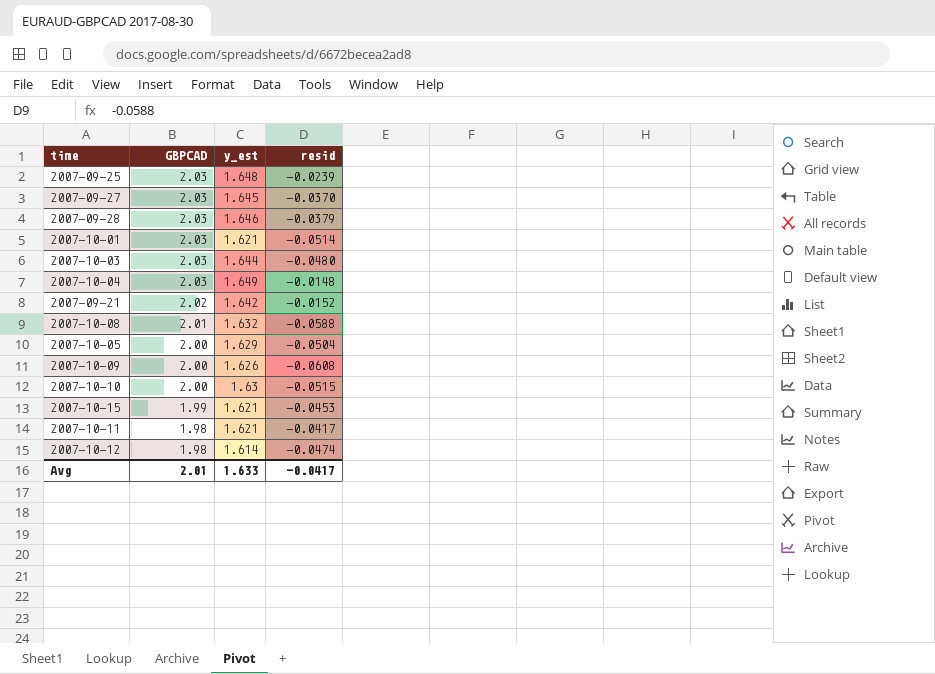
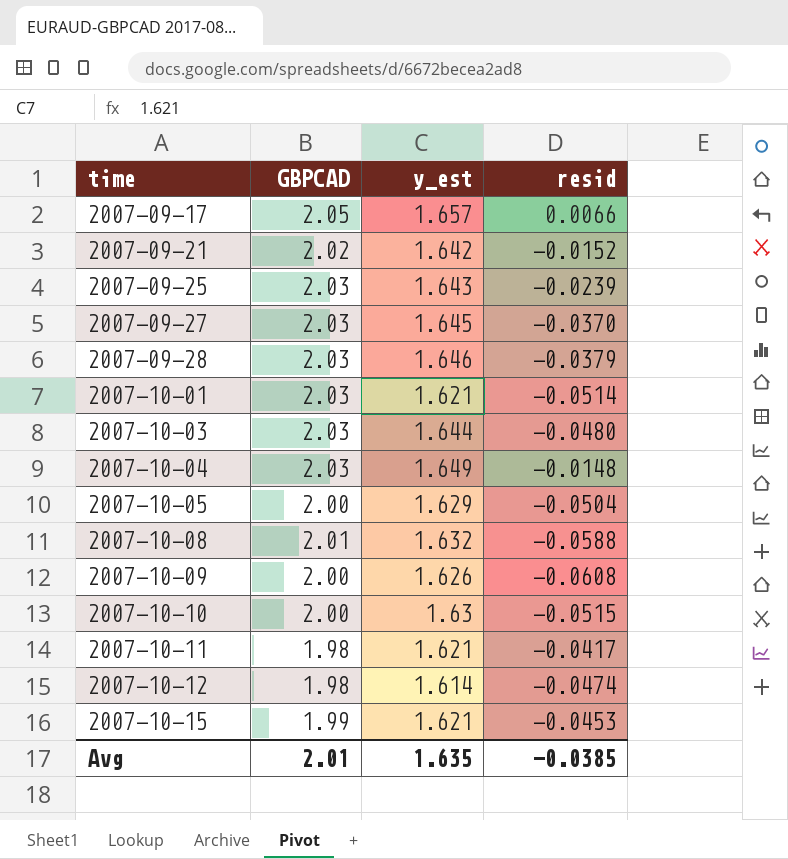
row order: GBPCAD descending -> time ascending
row 2007-09-17: none -> 2.05 | 1.657 | 0.0066
2007-09-25 | y_est: 1.648 -> 1.643
Avg | y_est: 1.633 -> 1.635
Avg | resid: -0.0417 -> -0.0385

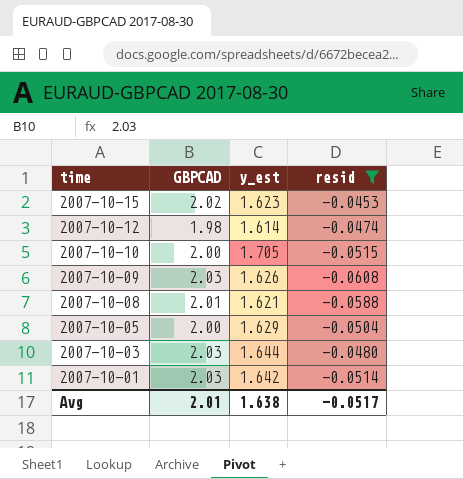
filter: none -> resid <= -0.0453
row order: time ascending -> time descending
2007-10-15 | GBPCAD: 1.99 -> 2.02
2007-10-15 | y_est: 1.621 -> 1.623
2007-10-10 | y_est: 1.63 -> 1.705
2007-10-09 | GBPCAD: 2.00 -> 2.03
2007-10-08 | y_est: 1.632 -> 1.621
2007-10-01 | y_est: 1.621 -> 1.642
Avg | y_est: 1.635 -> 1.638
Avg | resid: -0.0385 -> -0.0517

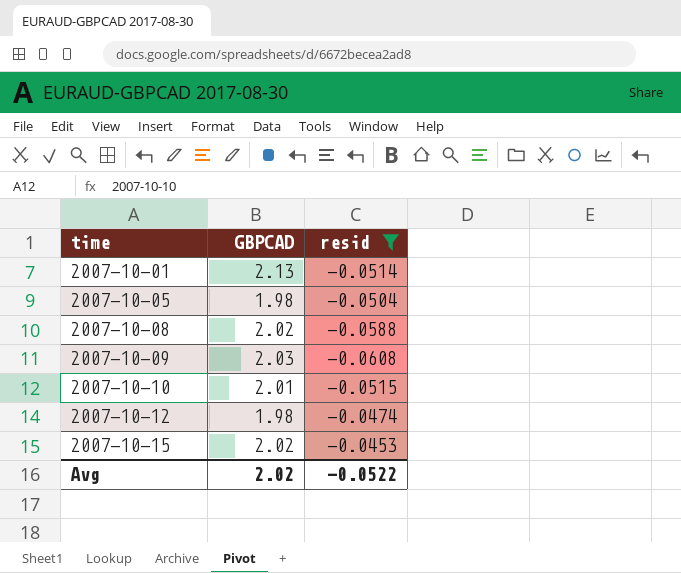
row order: time descending -> time ascending
column y_est | position: 3 -> none
row 2007-10-03: 2.03 | 1.644 | -0.0480 -> none
2007-10-01 | GBPCAD: 2.03 -> 2.13
2007-10-05 | GBPCAD: 2.00 -> 1.98
2007-10-08 | GBPCAD: 2.01 -> 2.02
2007-10-10 | GBPCAD: 2.00 -> 2.01
Avg | GBPCAD: 2.01 -> 2.02
Avg | resid: -0.0517 -> -0.0522

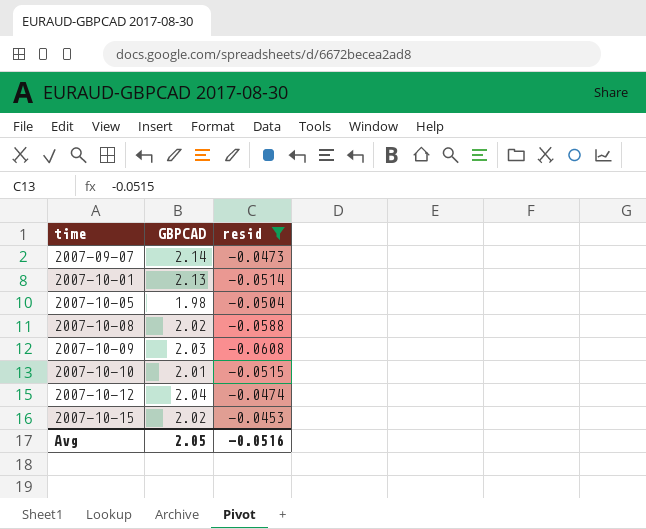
row 2007-09-07: none -> 2.14 | -0.0473
2007-10-12 | GBPCAD: 1.98 -> 2.04
Avg | GBPCAD: 2.02 -> 2.05
Avg | resid: -0.0522 -> -0.0516

